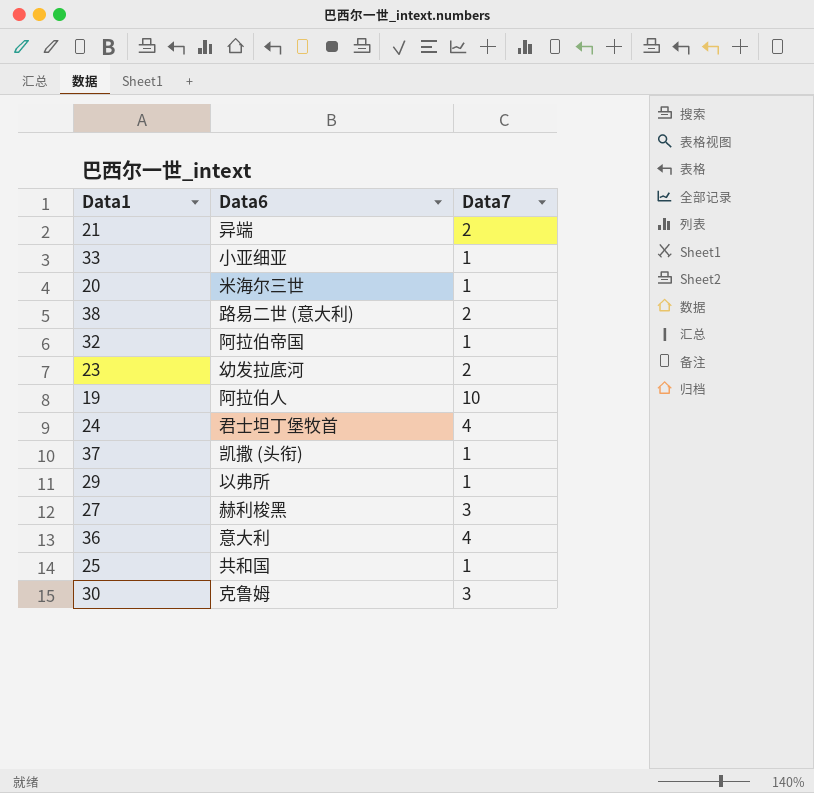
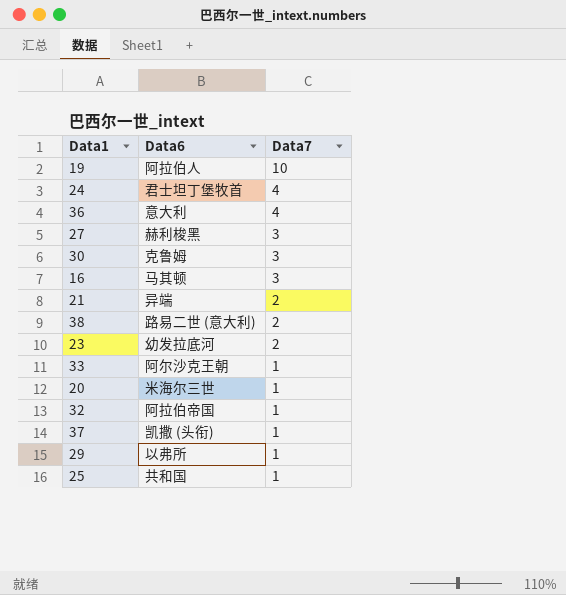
row order: none -> Data7 descending
row 16: none -> 马其顿 | 3
33 | Data6: 小亚细亚 -> 阿尔沙克王朝

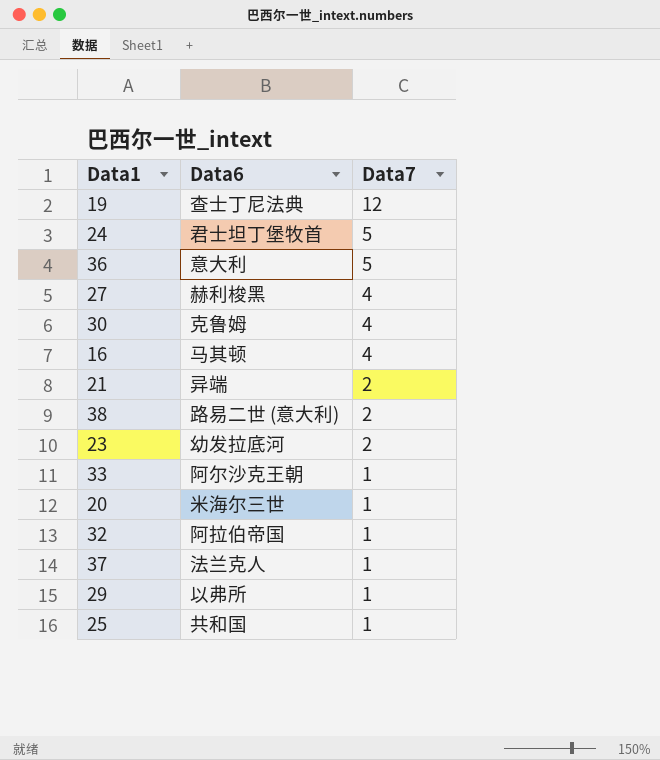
19 | Data6: 阿拉伯人 -> 查士丁尼法典
19 | Data7: 10 -> 12
24 | Data7: 4 -> 5
36 | Data7: 4 -> 5
27 | Data7: 3 -> 4
30 | Data7: 3 -> 4
16 | Data7: 3 -> 4
37 | Data6: 凯撒 (头衔) -> 法兰克人

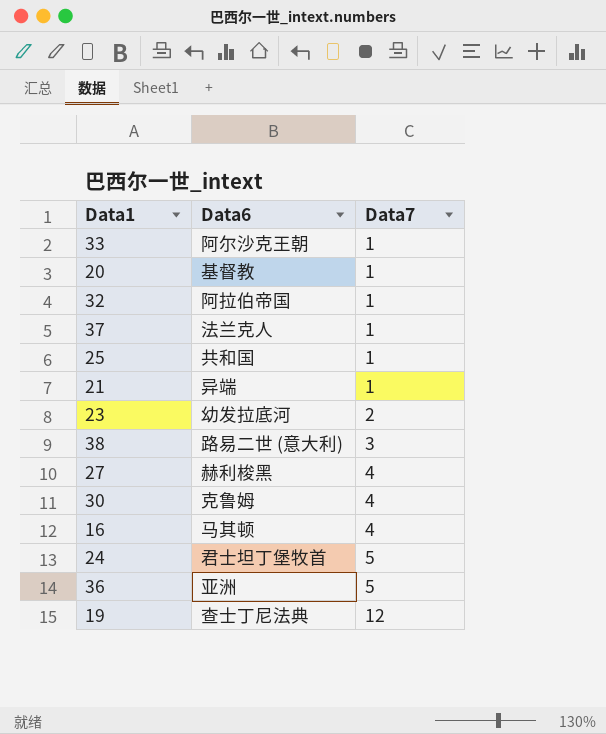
row order: Data7 descending -> Data7 ascending
row 29: 以弗所 | 1 -> none
20 | Data6: 米海尔三世 -> 基督教
21 | Data7: 2 -> 1
38 | Data7: 2 -> 3
36 | Data6: 意大利 -> 亚洲

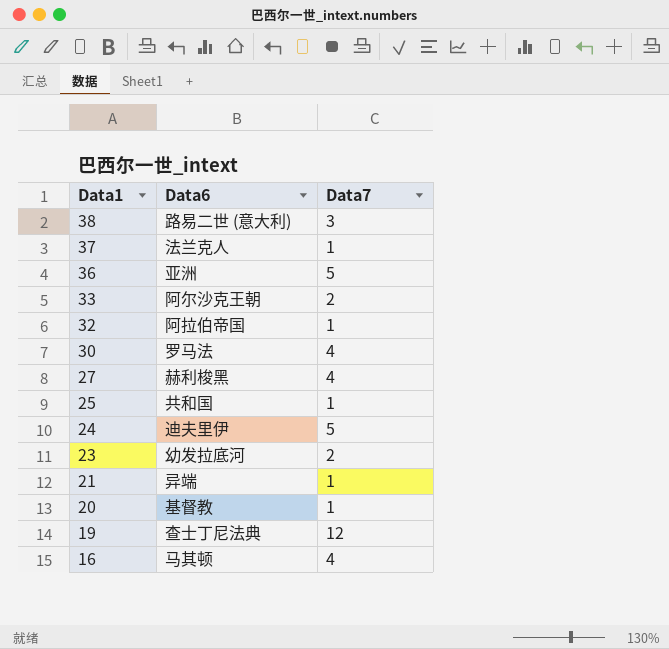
row order: Data7 ascending -> Data1 descending
33 | Data7: 1 -> 2
30 | Data6: 克鲁姆 -> 罗马法
24 | Data6: 君士坦丁堡牧首 -> 迪夫里伊

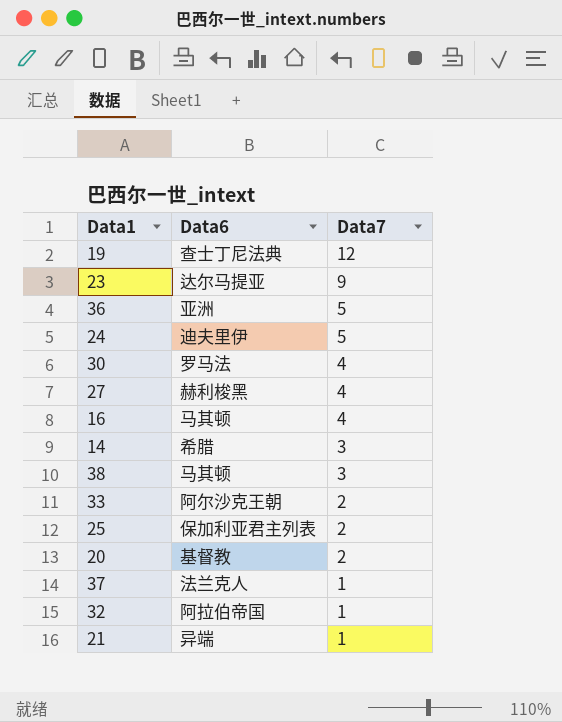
row order: Data1 descending -> Data7 descending
23 | Data6: 幼发拉底河 -> 达尔马提亚
23 | Data7: 2 -> 9
row 14: none -> 希腊 | 3
38 | Data6: 路易二世 (意大利) -> 马其顿
25 | Data6: 共和国 -> 保加利亚君主列表
25 | Data7: 1 -> 2
20 | Data7: 1 -> 2

